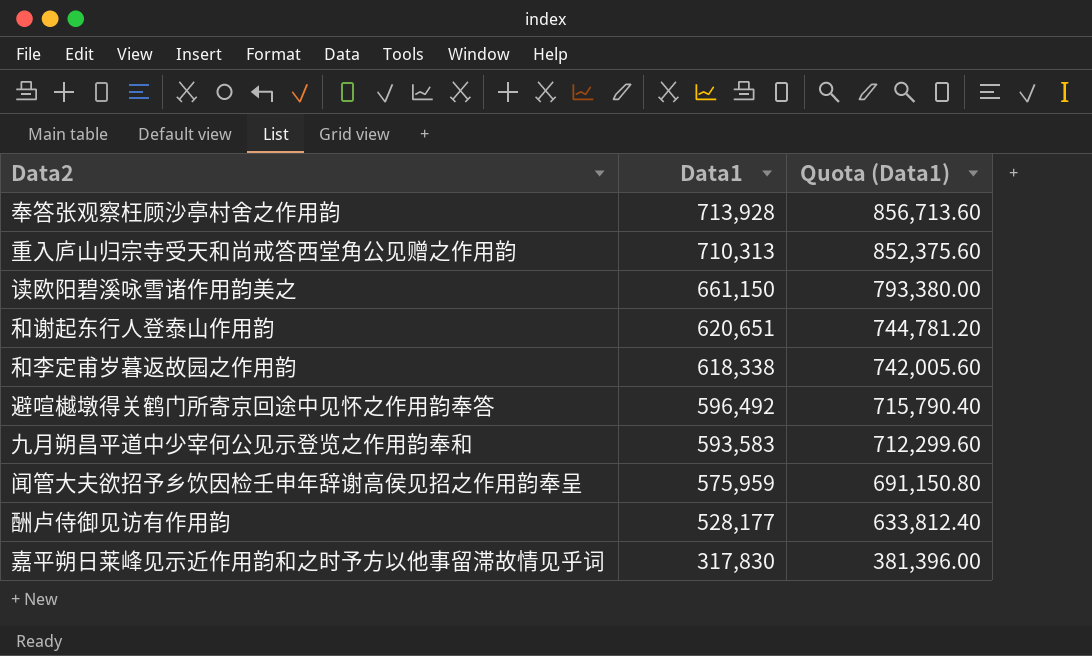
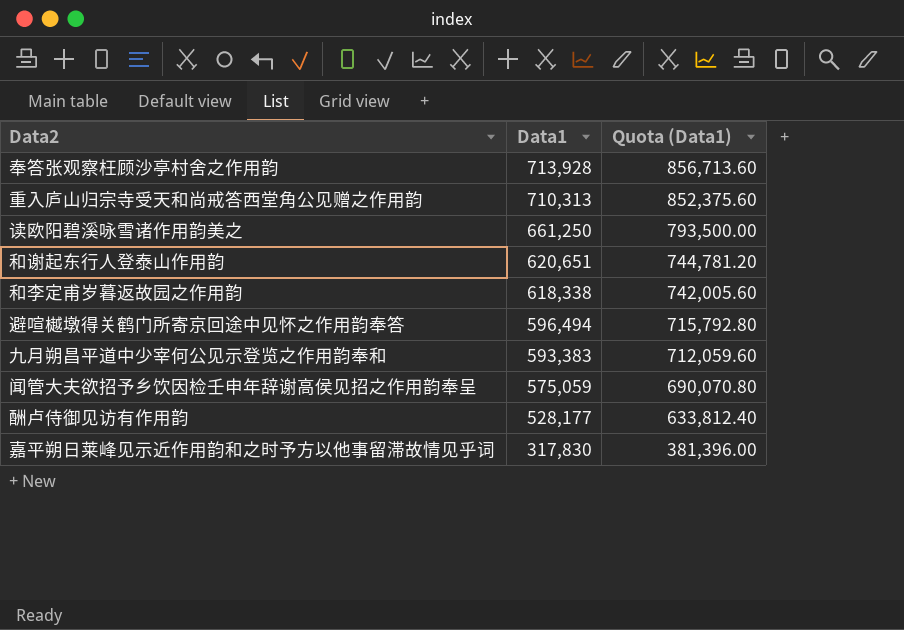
读欧阳碧溪咏雪诸作用韵美之 | Data1: 661,150 -> 661,250
读欧阳碧溪咏雪诸作用韵美之 | Quota (Data1): 793,380.00 -> 793,500.00
避喧樾墩得关鹤门所寄京回途中见怀之作用韵奉答 | Data1: 596,492 -> 596,494
避喧樾墩得关鹤门所寄京回途中见怀之作用韵奉答 | Quota (Data1): 715,790.40 -> 715,792.80
九月朔昌平道中少宰何公见示登览之作用韵奉和 | Data1: 593,583 -> 593,383
九月朔昌平道中少宰何公见示登览之作用韵奉和 | Quota (Data1): 712,299.60 -> 712,059.60
闻管大夫欲招予乡饮因检壬申年辞谢高侯见招之作用韵奉呈 | Data1: 575,959 -> 575,059
闻管大夫欲招予乡饮因检壬申年辞谢高侯见招之作用韵奉呈 | Quota (Data1): 691,150.80 -> 690,070.80

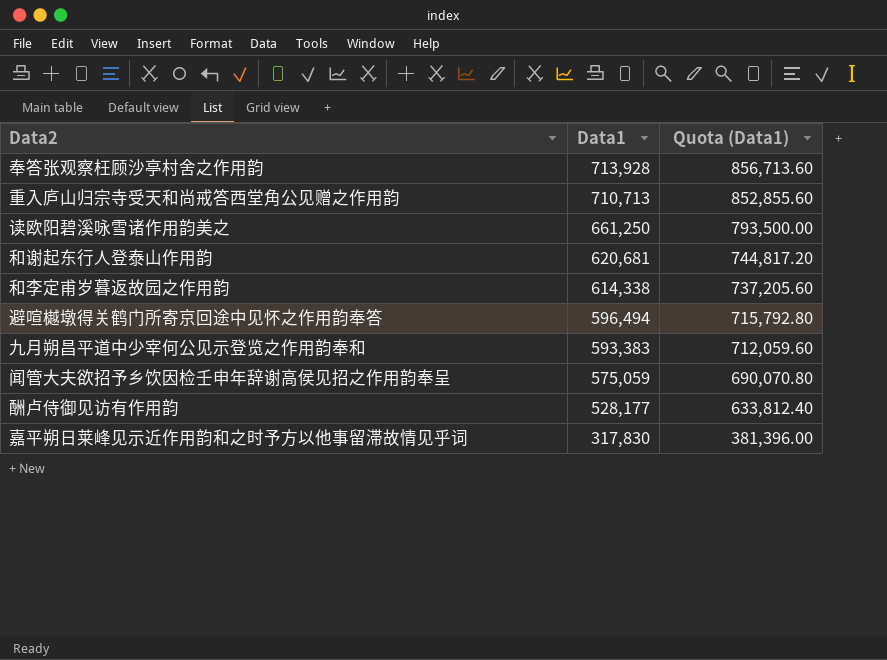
重入庐山归宗寺受天和尚戒答西堂角公见赠之作用韵 | Data1: 710,313 -> 710,713
重入庐山归宗寺受天和尚戒答西堂角公见赠之作用韵 | Quota (Data1): 852,375.60 -> 852,855.60
和谢起东行人登泰山作用韵 | Data1: 620,651 -> 620,681
和谢起东行人登泰山作用韵 | Quota (Data1): 744,781.20 -> 744,817.20
和李定甫岁暮返故园之作用韵 | Data1: 618,338 -> 614,338
和李定甫岁暮返故园之作用韵 | Quota (Data1): 742,005.60 -> 737,205.60

